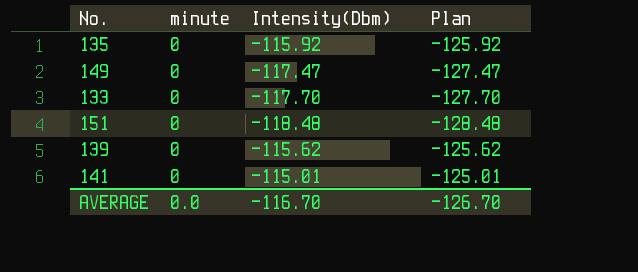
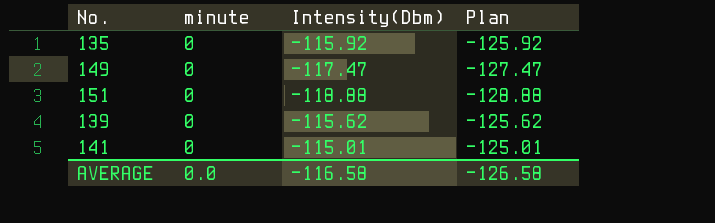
row 133: 0 | -117.70 | -127.70 -> none
151 | Intensity(Dbm): -118.48 -> -118.88
151 | Plan: -128.48 -> -128.88
AVERAGE | Intensity(Dbm): -116.70 -> -116.58
AVERAGE | Plan: -126.70 -> -126.58

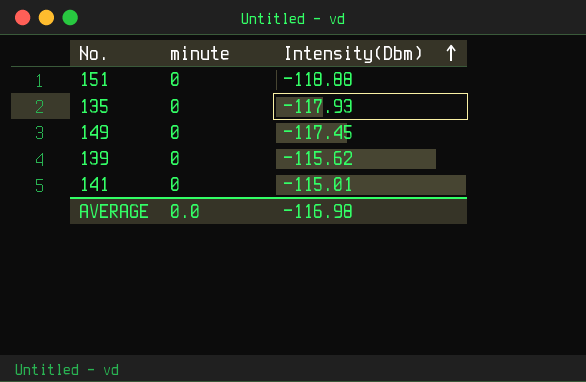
row order: none -> Intensity(Dbm) ascending
column Plan | formula: [Intensity(Dbm)] - 10 -> none
135 | Intensity(Dbm): -115.92 -> -117.93
149 | Intensity(Dbm): -117.47 -> -117.45
AVERAGE | Intensity(Dbm): -116.58 -> -116.98

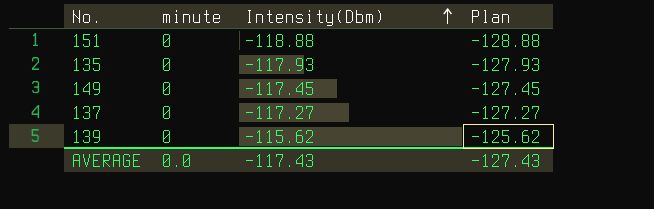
column Plan | formula: none -> [Intensity(Dbm)] - 10
row 141: 0 | -115.01 -> none
row 137: none -> 0 | -117.27 | -127.27
AVERAGE | Intensity(Dbm): -116.98 -> -117.43

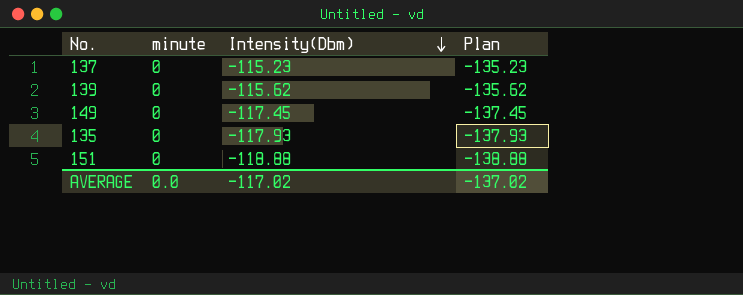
row order: Intensity(Dbm) ascending -> Intensity(Dbm) descending
column Plan | formula: [Intensity(Dbm)] - 10 -> [Intensity(Dbm)] - 20
137 | Intensity(Dbm): -117.27 -> -115.23
AVERAGE | Intensity(Dbm): -117.43 -> -117.02
AVERAGE | Plan: -127.43 -> -137.02

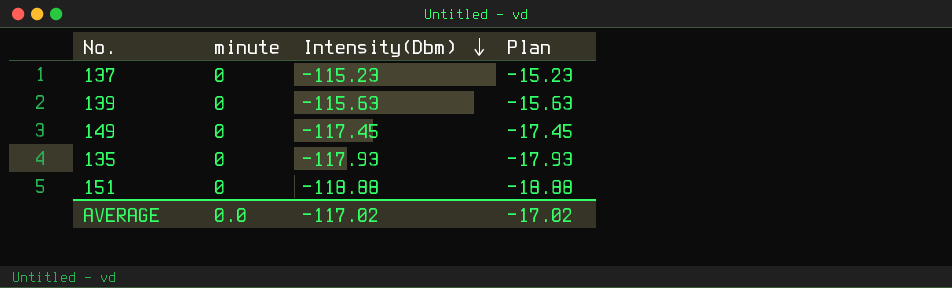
column Plan | formula: [Intensity(Dbm)] - 20 -> [Intensity(Dbm)] + 100
139 | Intensity(Dbm): -115.62 -> -115.63
AVERAGE | Plan: -137.02 -> -17.02

